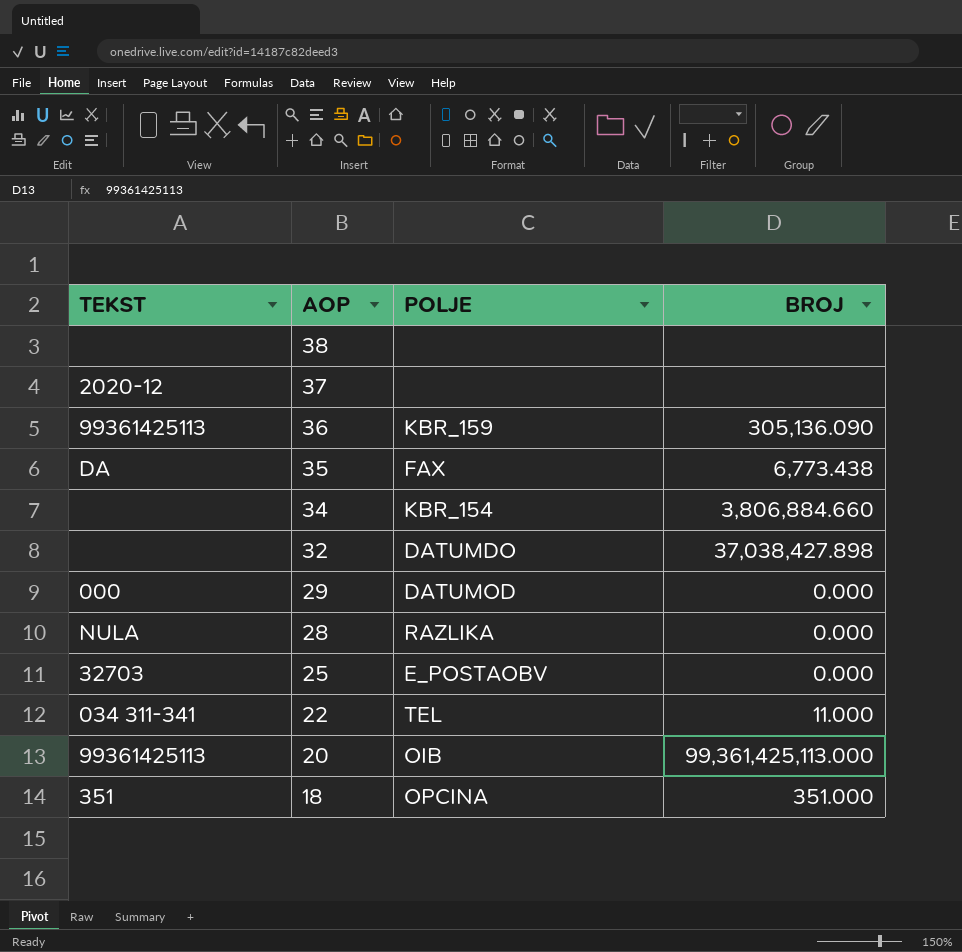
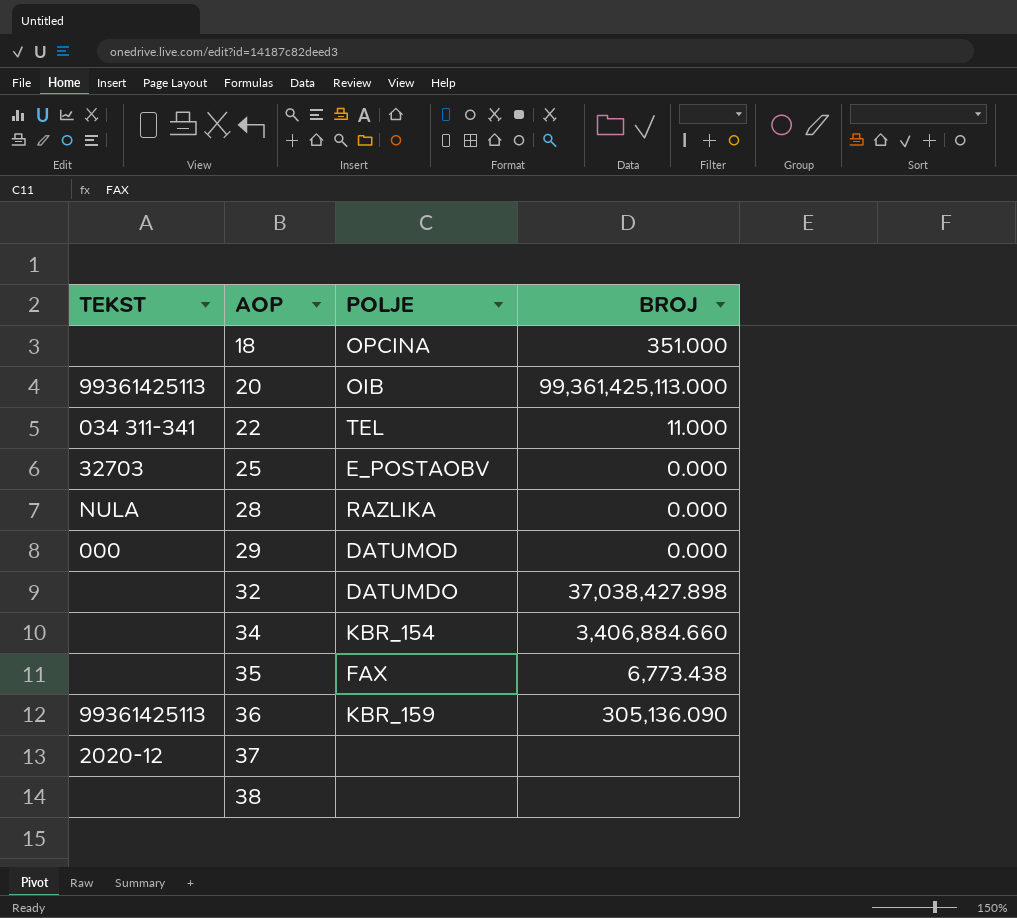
row order: AOP descending -> AOP ascending
18 | TEKST: 351 -> none
34 | BROJ: 3,806,884.660 -> 3,406,884.660
35 | TEKST: DA -> none

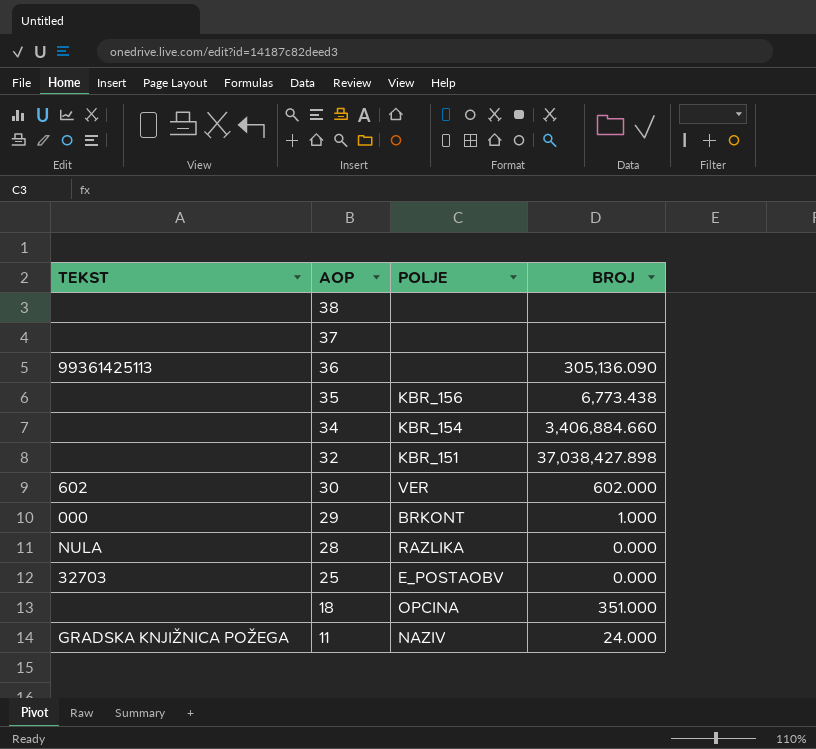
row order: AOP ascending -> AOP descending
row 20: 99361425113 | OIB | 99,361,425,113.000 -> none
row 22: 034 311-341 | TEL | 11.000 -> none
37 | TEKST: 2020-12 -> none
36 | POLJE: KBR_159 -> none
35 | POLJE: FAX -> KBR_156
32 | POLJE: DATUMDO -> KBR_151
row 30: none -> 602 | VER | 602.000
29 | POLJE: DATUMOD -> BRKONT
29 | BROJ: 0.000 -> 1.000
row 11: none -> GRADSKA KNJIŽNICA POŽEGA | NAZIV | 24.000

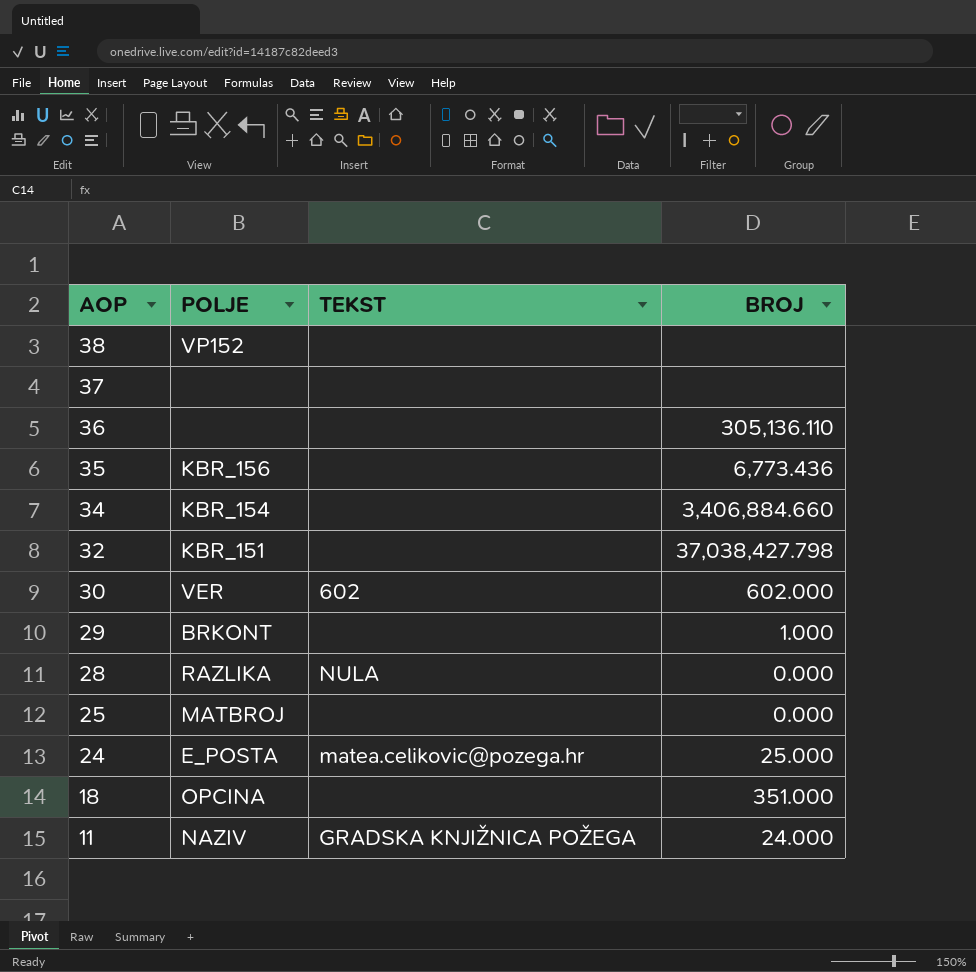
column TEKST | position: 1 -> 3
38 | POLJE: none -> VP152
36 | TEKST: 99361425113 -> none
36 | BROJ: 305,136.090 -> 305,136.110
35 | BROJ: 6,773.438 -> 6,773.436
32 | BROJ: 37,038,427.898 -> 37,038,427.798
29 | TEKST: 000 -> none
25 | POLJE: E_POSTAOBV -> MATBROJ
25 | TEKST: 32703 -> none
row 24: none -> E_POSTA | matea.celikovic@pozega.hr | 25.000

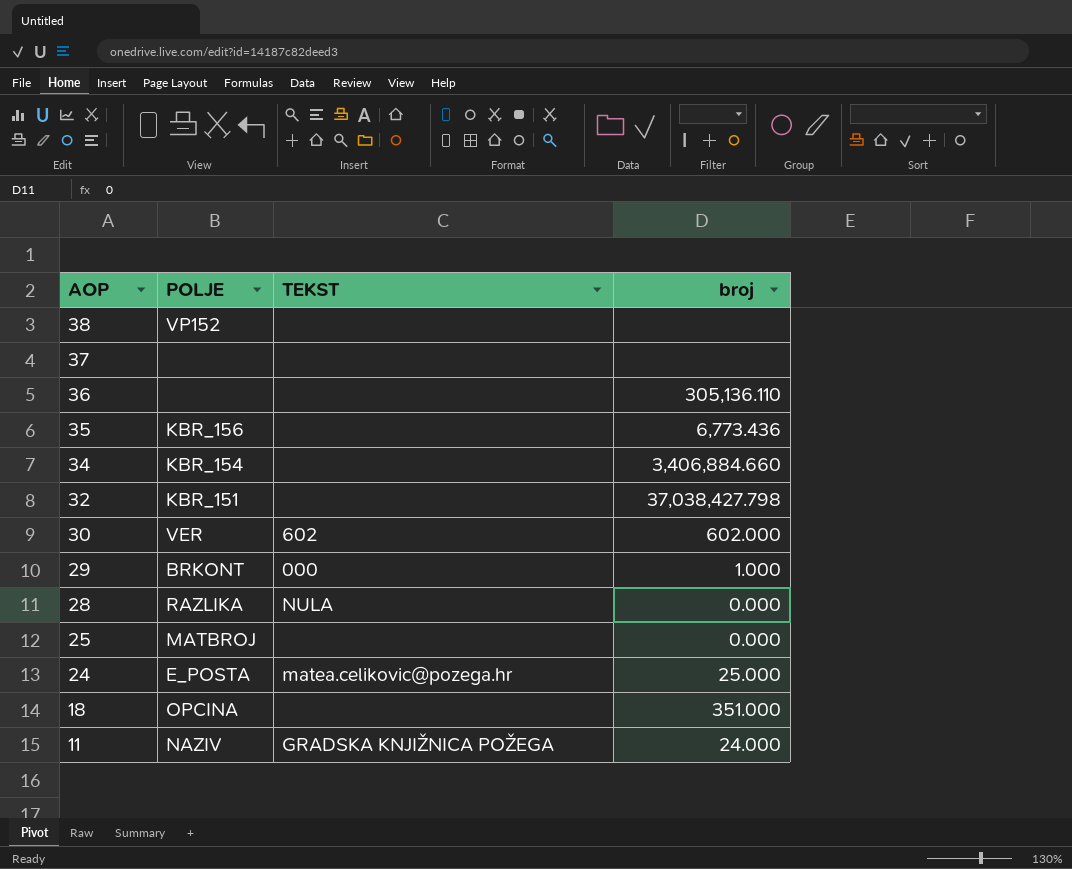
column name: BROJ -> broj
29 | TEKST: none -> 000

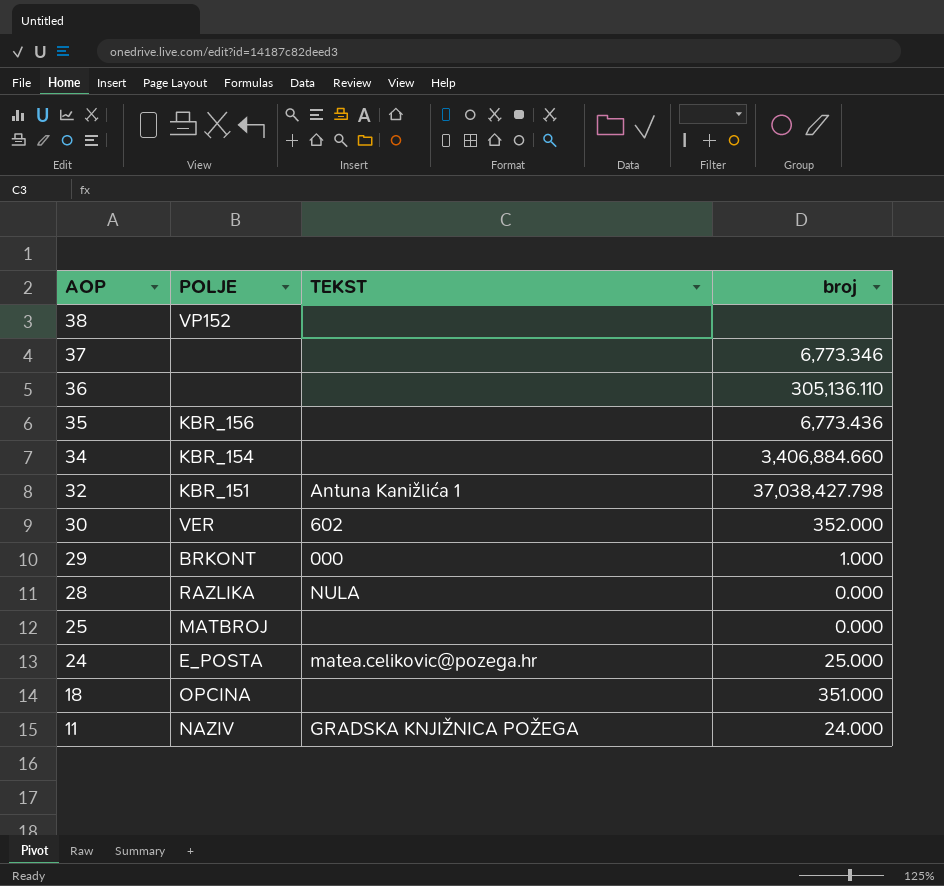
37 | broj: none -> 6,773.346
32 | TEKST: none -> Antuna Kanižlića 1
30 | broj: 602.000 -> 352.000

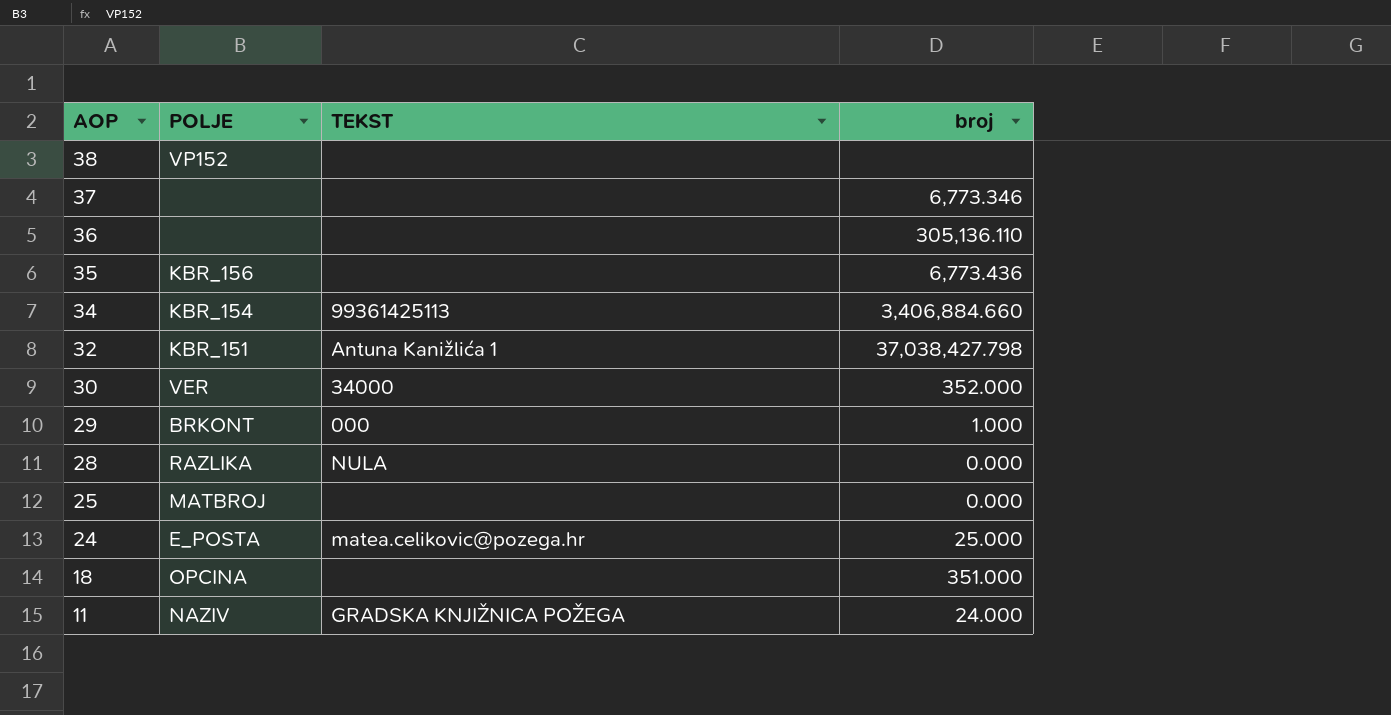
34 | TEKST: none -> 99361425113
30 | TEKST: 602 -> 34000

